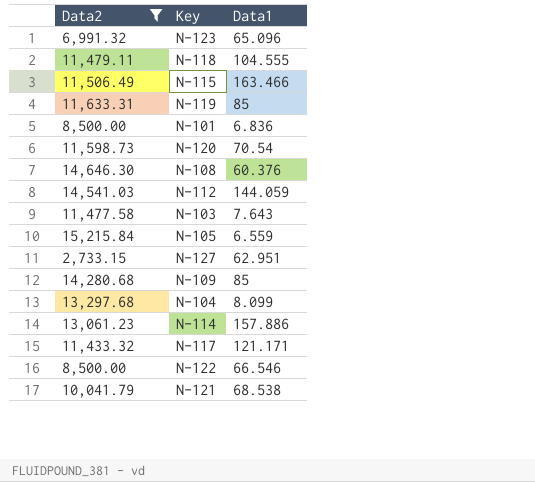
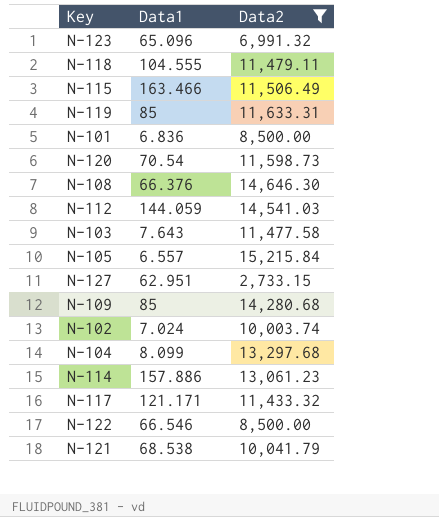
column Data2 | position: 1 -> 3
N-108 | Data1: 60.376 -> 66.376
N-105 | Data1: 6.559 -> 6.557
row N-102: none -> 7.024 | 10,003.74

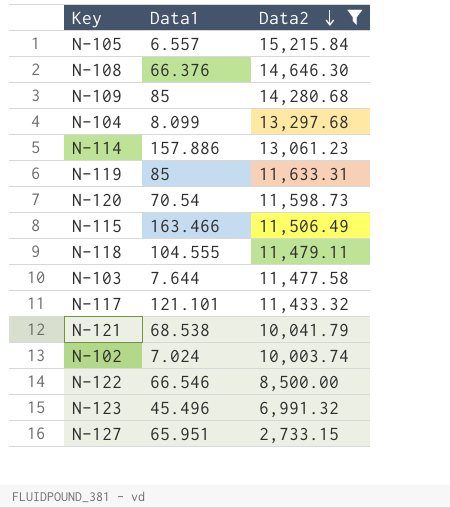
row order: none -> Data2 descending
row N-101: 6.836 | 8,500.00 -> none
row N-112: 144.059 | 14,541.03 -> none
N-103 | Data1: 7.643 -> 7.644
N-117 | Data1: 121.171 -> 121.101
N-123 | Data1: 65.096 -> 45.496
N-127 | Data1: 62.951 -> 65.951

